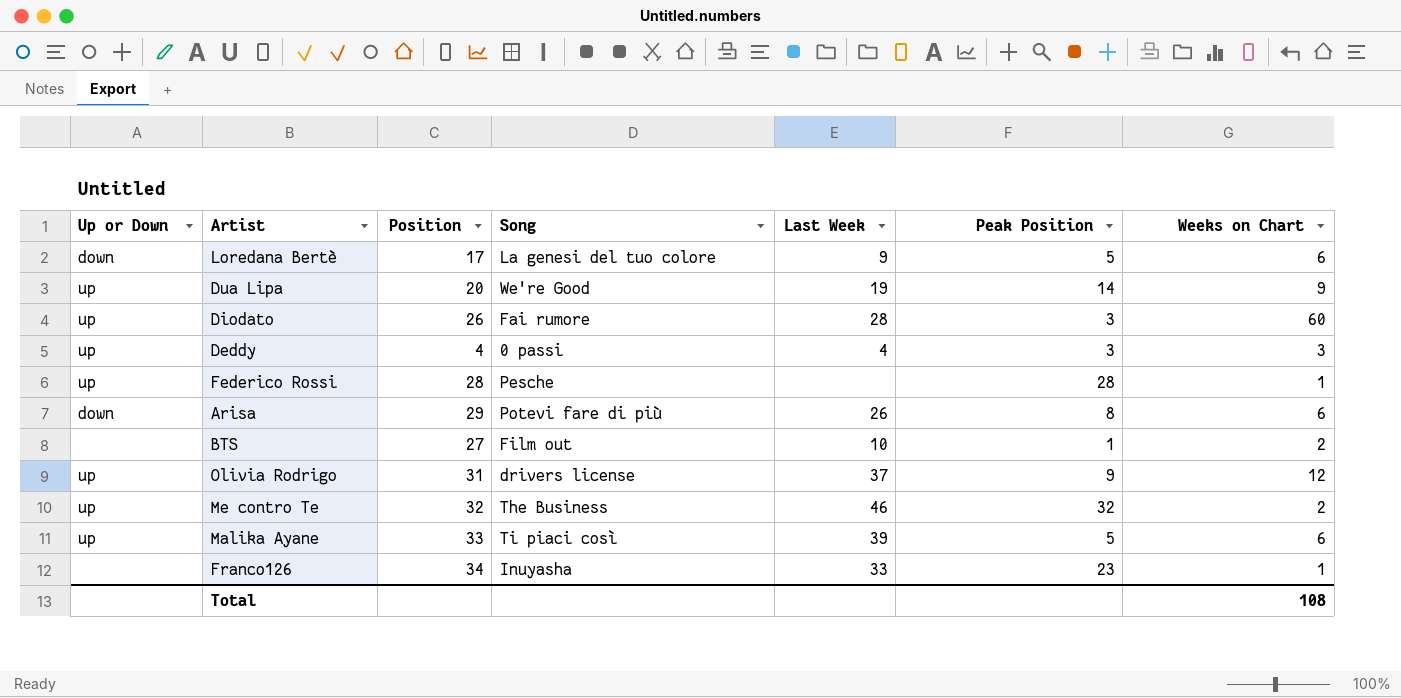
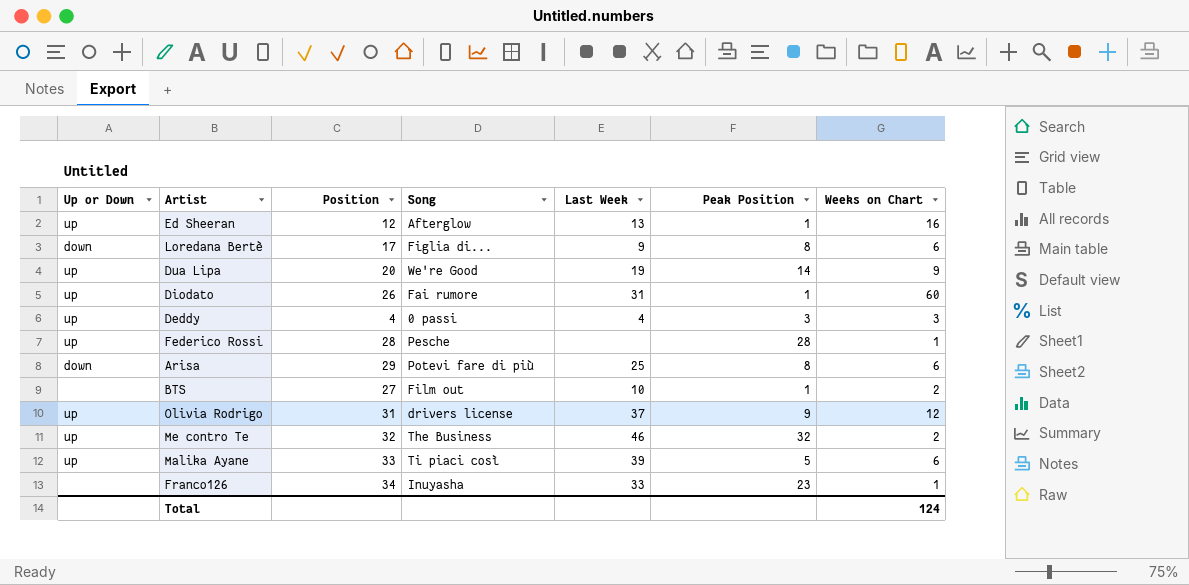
row Ed Sheeran: none -> up | 12 | Afterglow | 13 | 1 | 16
Loredana Bertè | Song: La genesi del tuo colore -> Figlia di...
Loredana Bertè | Peak Position: 5 -> 8
Diodato | Last Week: 28 -> 31
Diodato | Peak Position: 3 -> 1
Arisa | Last Week: 26 -> 25
Total | Weeks on Chart: 108 -> 124

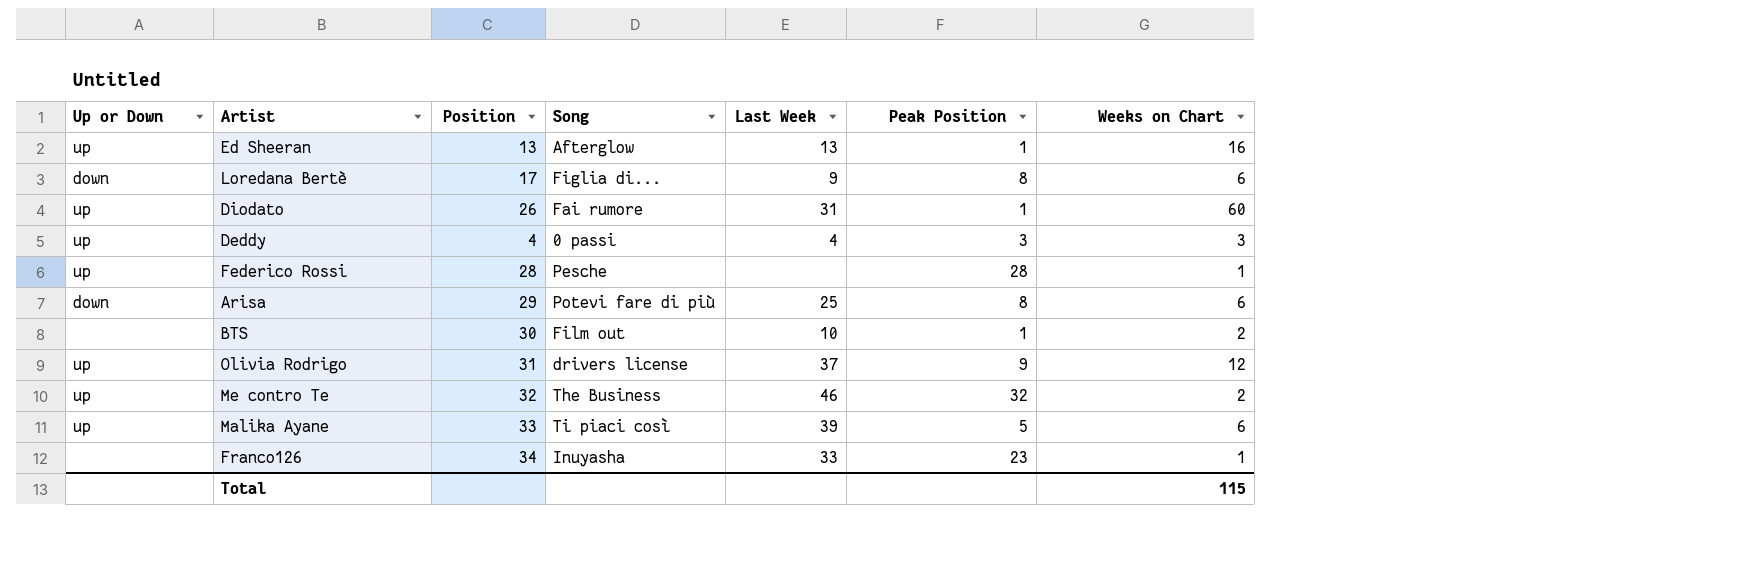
row Dua Lipa: up | 20 | We're Good | 19 | 14 | 9 -> none
Ed Sheeran | Position: 12 -> 13
BTS | Position: 27 -> 30
Total | Weeks on Chart: 124 -> 115

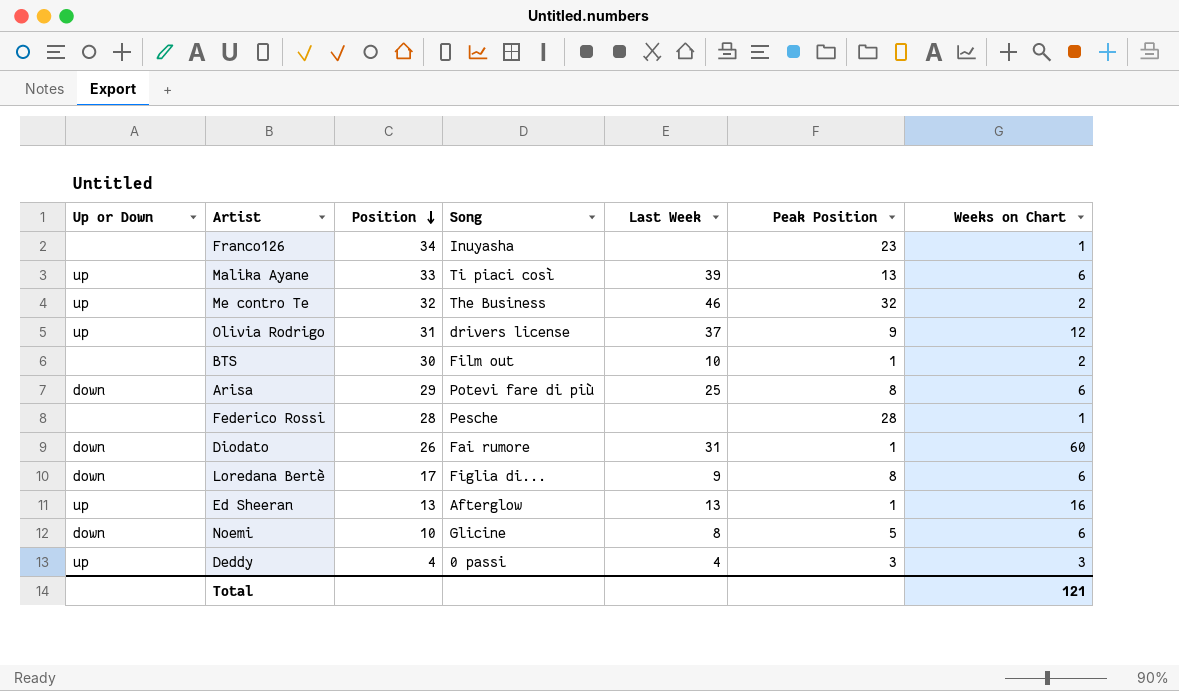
row order: none -> Position descending
Franco126 | Last Week: 33 -> none
Malika Ayane | Peak Position: 5 -> 13
Federico Rossi | Up or Down: up -> none
Diodato | Up or Down: up -> down
row Noemi: none -> down | 10 | Glicine | 8 | 5 | 6
Total | Weeks on Chart: 115 -> 121

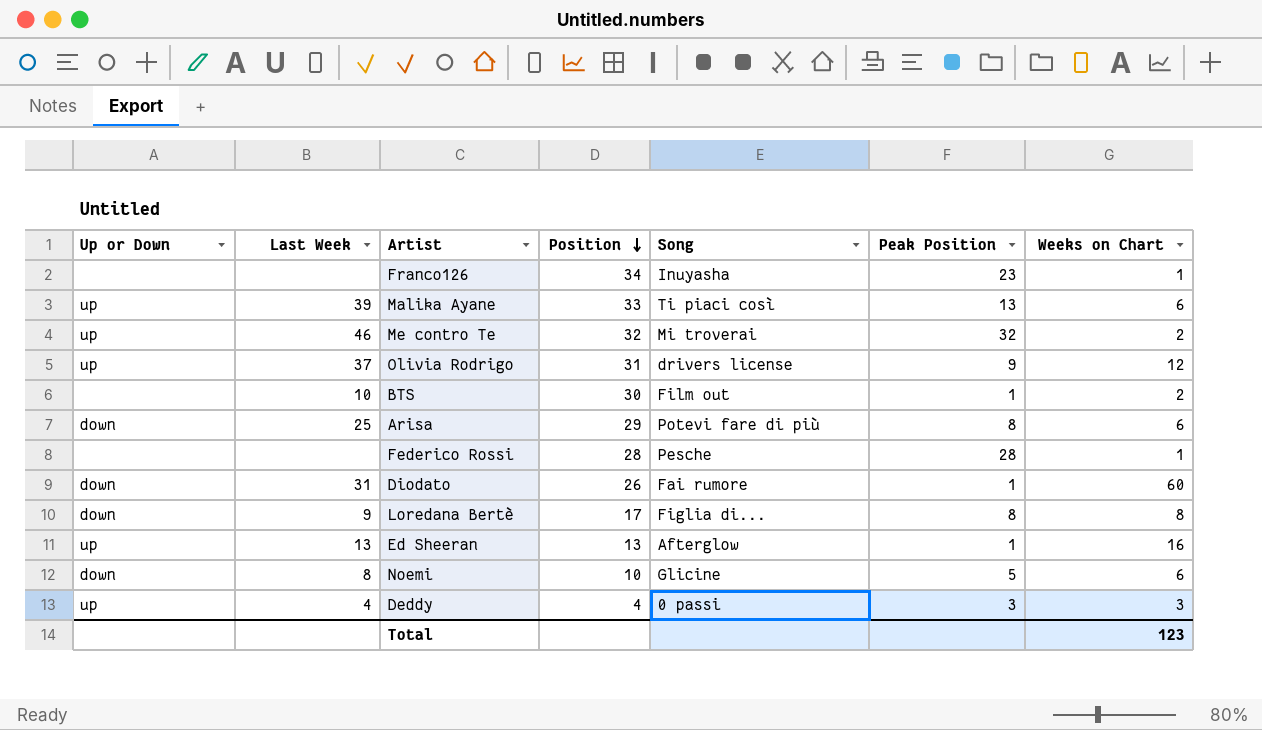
column Last Week | position: 5 -> 2
Me contro Te | Song: The Business -> Mi troverai
Loredana Bertè | Weeks on Chart: 6 -> 8
Total | Weeks on Chart: 121 -> 123

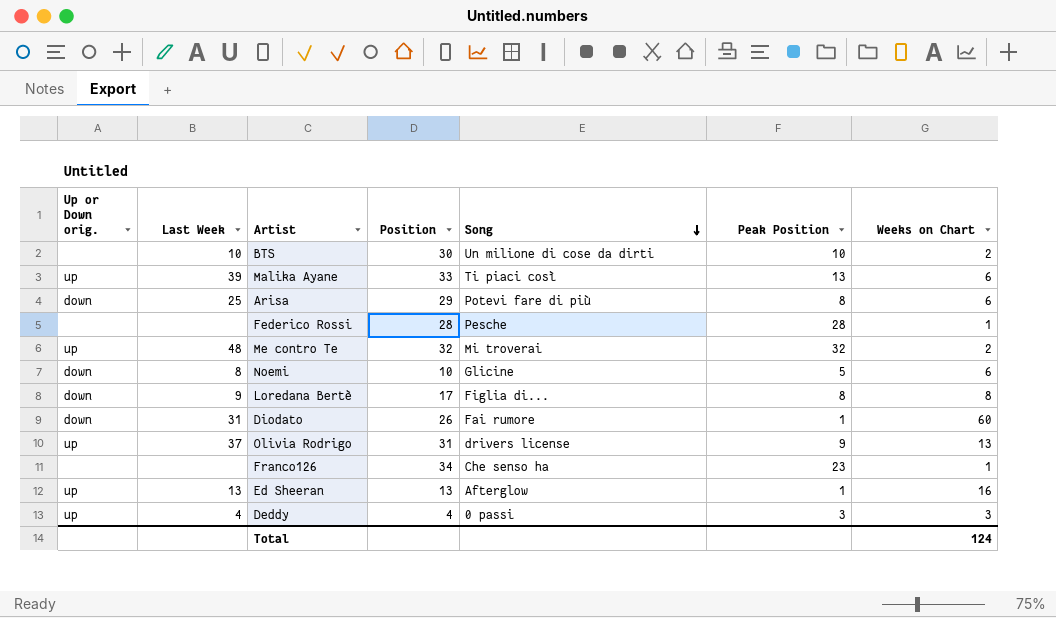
row order: Position descending -> Song descending
column name: Up or Down -> Up or Down orig.
BTS | Song: Film out -> Un milione di cose da dirti
BTS | Peak Position: 1 -> 10
Me contro Te | Last Week: 46 -> 48
Olivia Rodrigo | Weeks on Chart: 12 -> 13
Franco126 | Song: Inuyasha -> Che senso ha
Total | Weeks on Chart: 123 -> 124

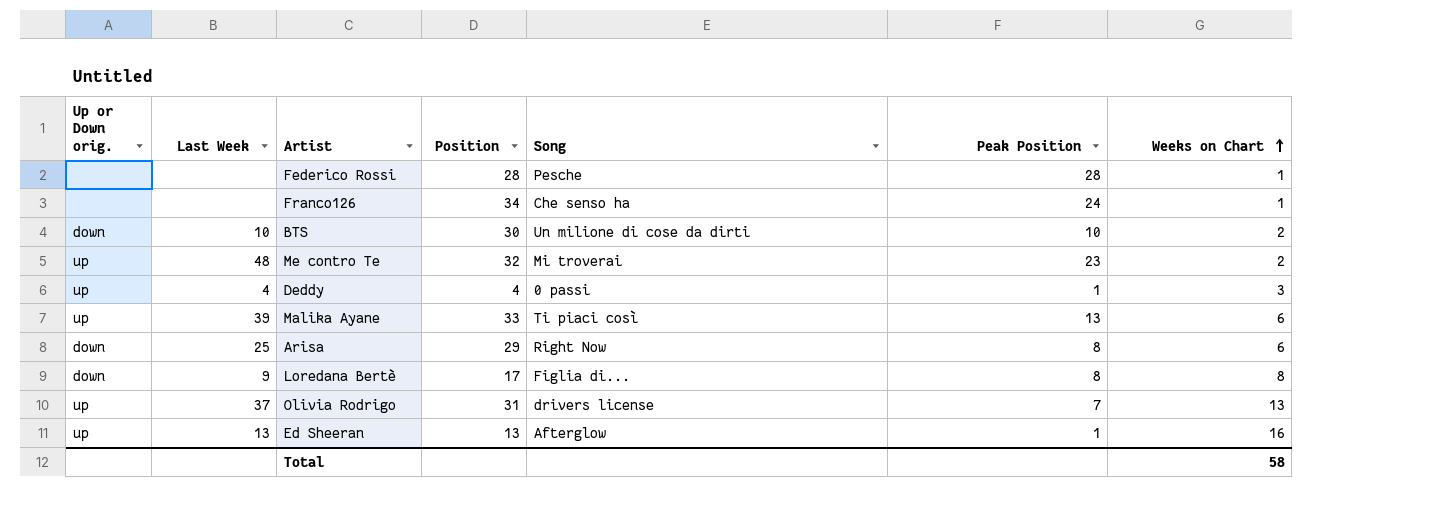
row order: Song descending -> Weeks on Chart ascending
row Noemi: down | 8 | 10 | Glicine | 5 | 6 -> none
row Diodato: down | 31 | 26 | Fai rumore | 1 | 60 -> none
Franco126 | Peak Position: 23 -> 24
BTS | Up or Down orig.: none -> down
Me contro Te | Peak Position: 32 -> 23
Deddy | Peak Position: 3 -> 1
Arisa | Song: Potevi fare di più -> Right Now
Olivia Rodrigo | Peak Position: 9 -> 7
Total | Weeks on Chart: 124 -> 58

